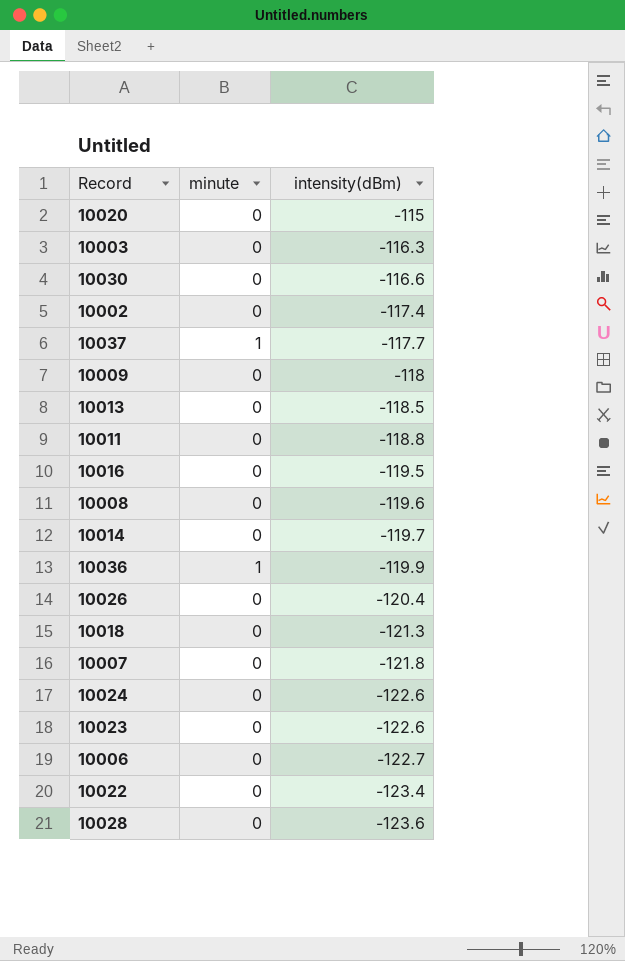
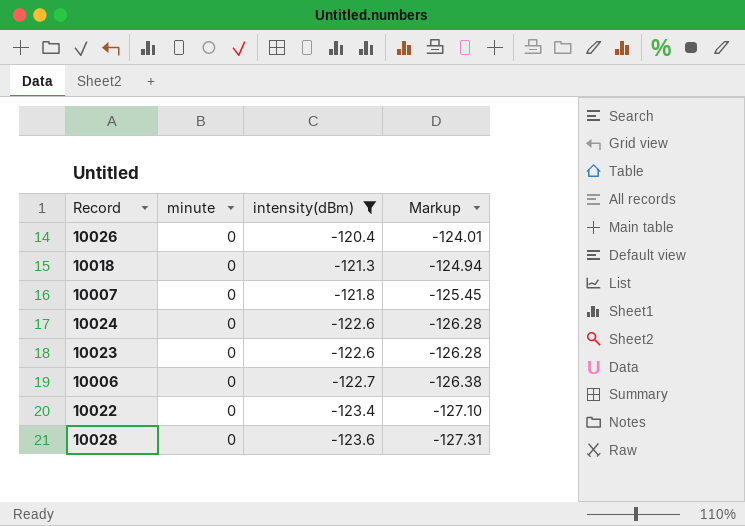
filter: none -> intensity(dBm) <= -120.4
column Markup | formula: none -> [intensity(dBm)] * 1.03

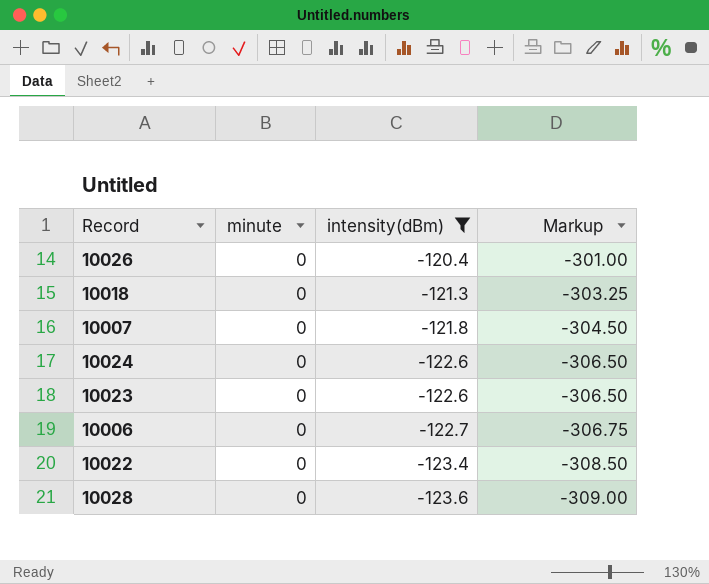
column Markup | formula: [intensity(dBm)] * 1.03 -> [intensity(dBm)] * 2.5

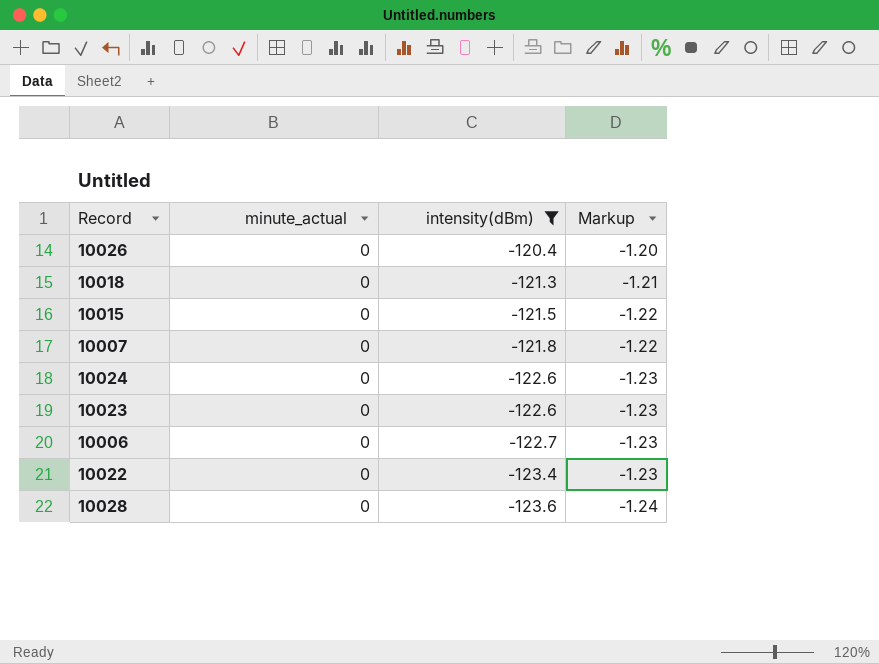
column name: minute -> minute_actual
column Markup | formula: [intensity(dBm)] * 2.5 -> [intensity(dBm)] * 0.01
row 10015: none -> 0 | -121.5 | -1.22

